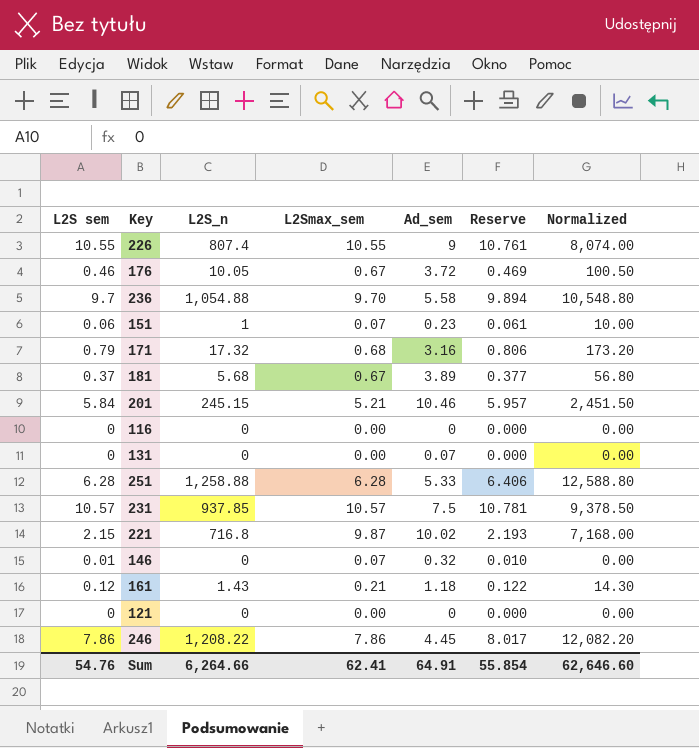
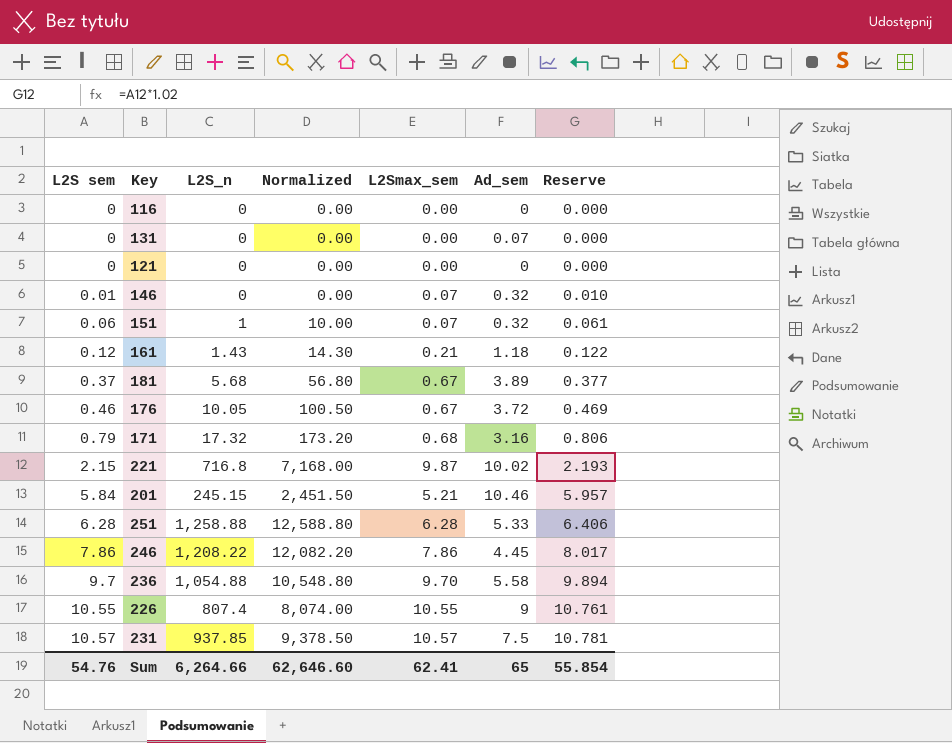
row order: none -> L2S sem ascending
column Normalized | position: 7 -> 4
151 | Ad_sem: 0.23 -> 0.32
Sum | Ad_sem: 64.91 -> 65

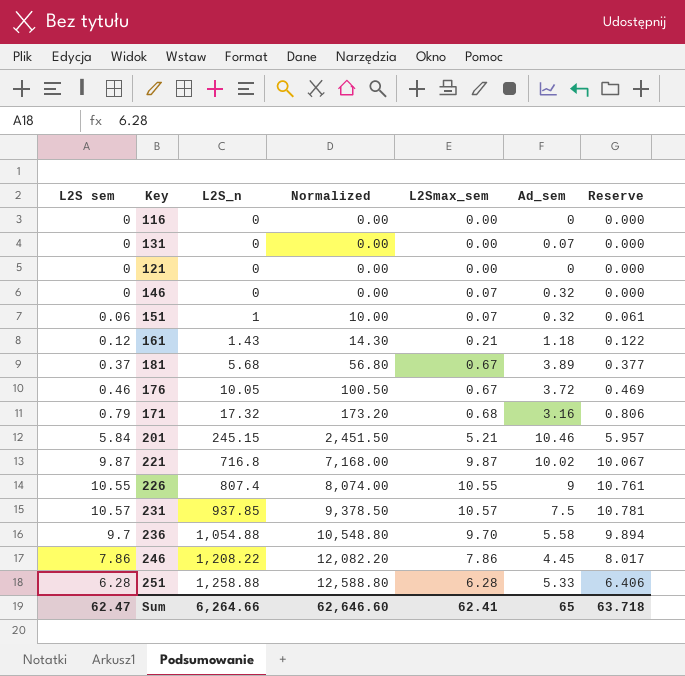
row order: L2S sem ascending -> L2S_n ascending
146 | L2S sem: 0.01 -> 0
146 | Reserve: 0.010 -> 0.000
221 | L2S sem: 2.15 -> 9.87
221 | Reserve: 2.193 -> 10.067
Sum | L2S sem: 54.76 -> 62.47
Sum | Reserve: 55.854 -> 63.718

